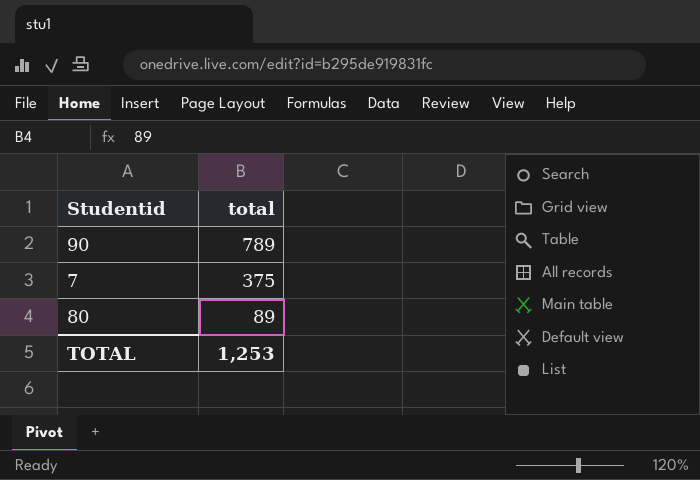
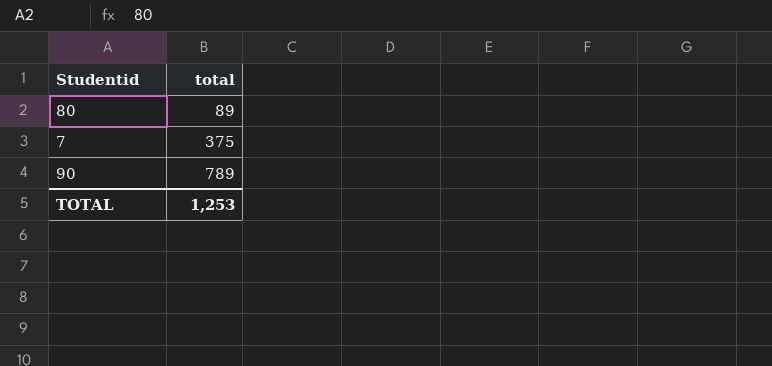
row order: total descending -> total ascending

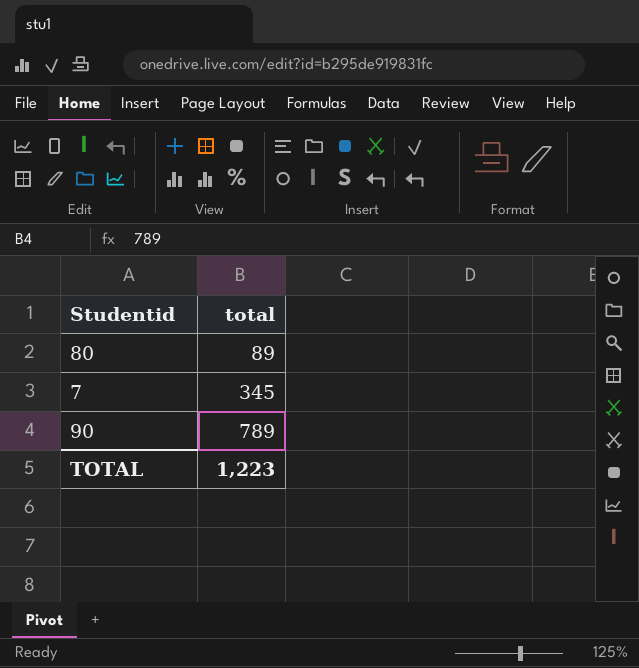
7 | total: 375 -> 345
TOTAL | total: 1,253 -> 1,223

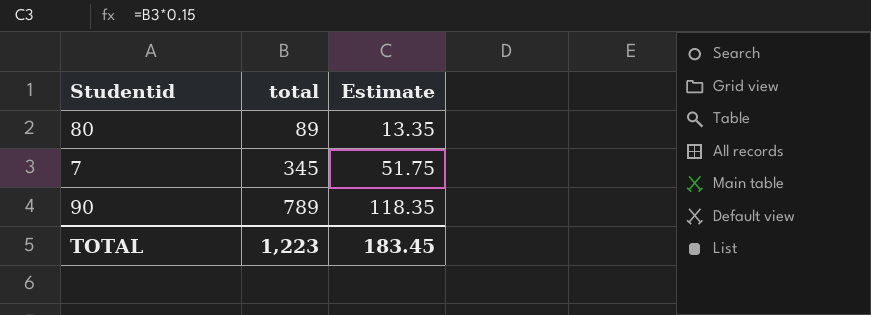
column Estimate | formula: none -> [total] * 0.15

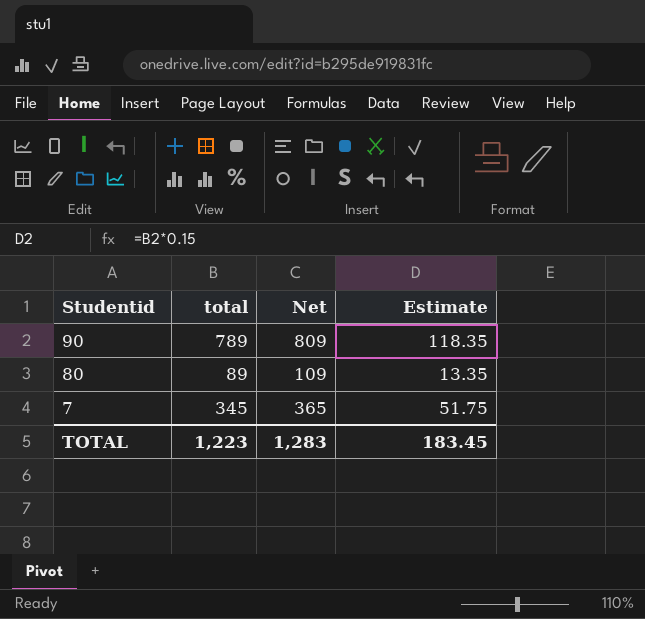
row order: total ascending -> Studentid descending
column Net | formula: none -> [total] + 20

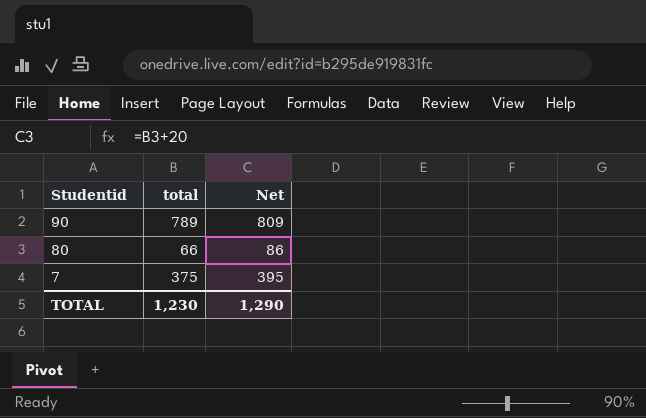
column Estimate | formula: [total] * 0.15 -> none
80 | total: 89 -> 66
80 | Net: 109 -> 86
7 | total: 345 -> 375
7 | Net: 365 -> 395
TOTAL | total: 1,223 -> 1,230
TOTAL | Net: 1,283 -> 1,290

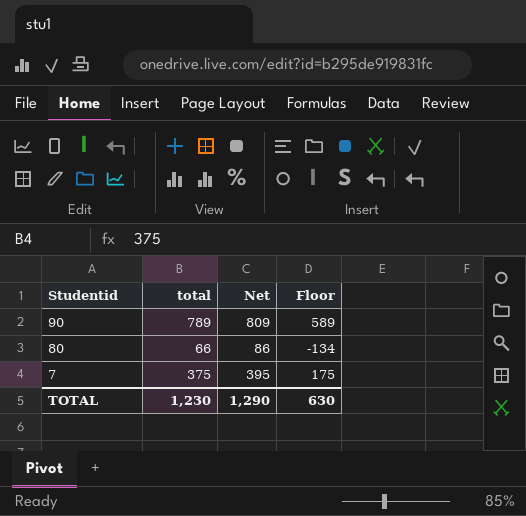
column Floor | formula: none -> [total] - 200

